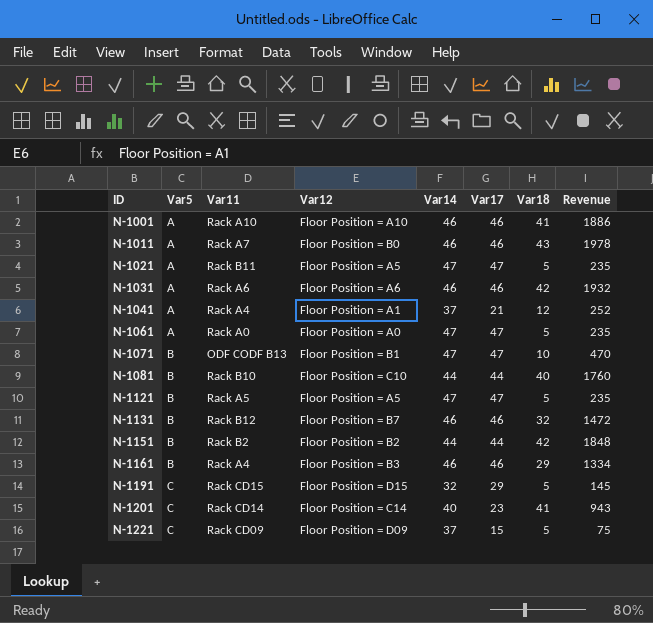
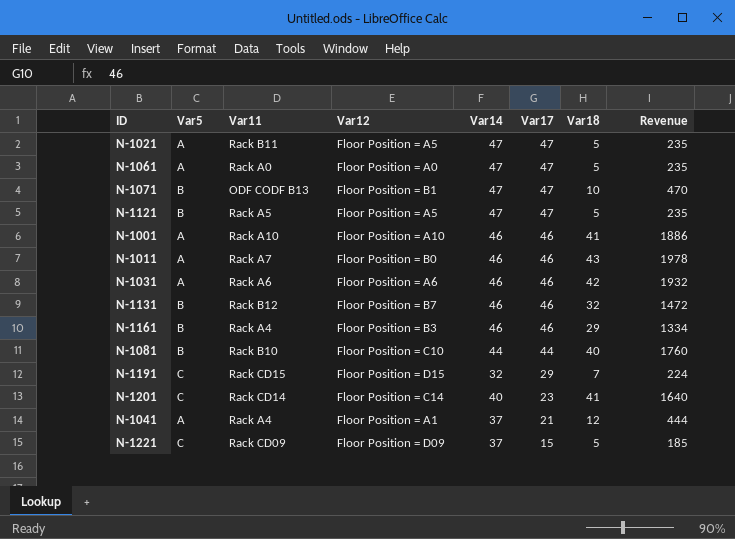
row order: ID ascending -> Var17 descending
column Revenue | formula: [Var17] * [Var18] -> [Var14] * [Var18]
row N-1151: B | Rack B2 | Floor Position = B2 | 44 | 44 | 42 | 1848 -> none
N-1191 | Var18: 5 -> 7

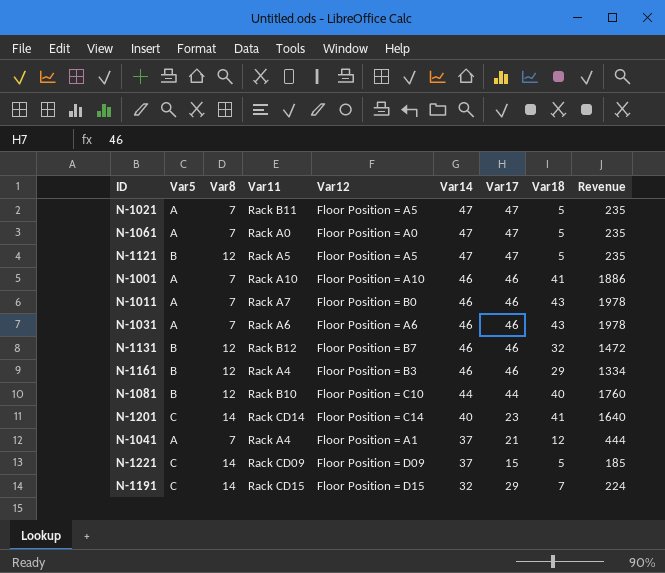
row order: Var17 descending -> Var14 descending
column Var8 | position: none -> 3
row N-1071: B | ODF CODF B13 | Floor Position = B1 | 47 | 47 | 10 | 470 -> none
N-1031 | Var18: 42 -> 43
N-1031 | Revenue: 1932 -> 1978

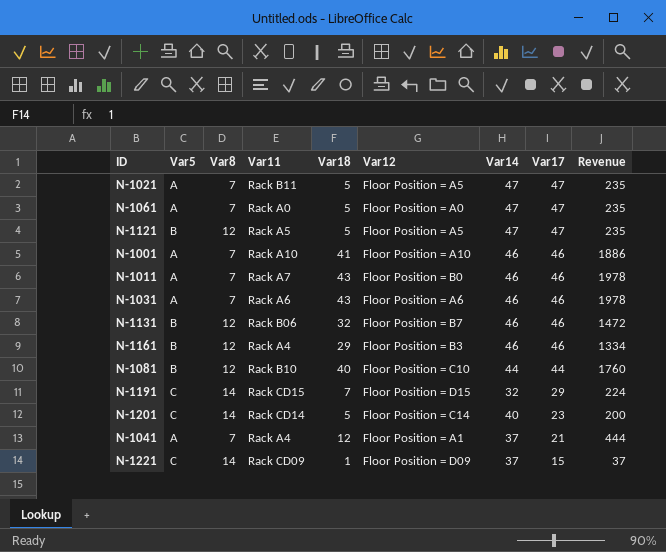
row order: Var14 descending -> Var17 descending
column Var18 | position: 8 -> 5
N-1131 | Var11: Rack B12 -> Rack B06
N-1201 | Var18: 41 -> 5
N-1201 | Revenue: 1640 -> 200
N-1221 | Var18: 5 -> 1
N-1221 | Revenue: 185 -> 37

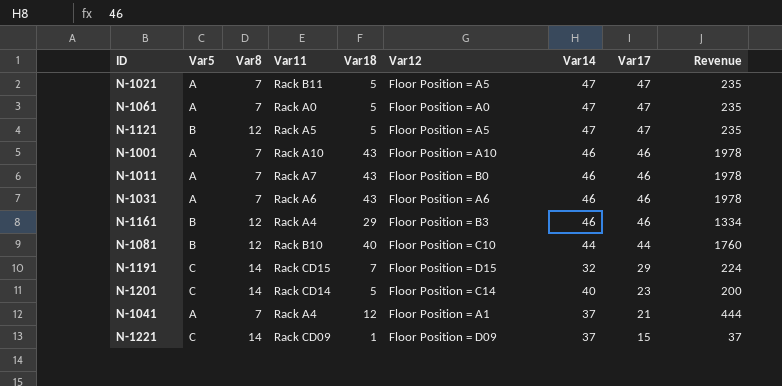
row N-1131: B | 12 | Rack B06 | 32 | Floor Position = B7 | 46 | 46 | 1472 -> none
N-1001 | Var18: 41 -> 43
N-1001 | Revenue: 1886 -> 1978

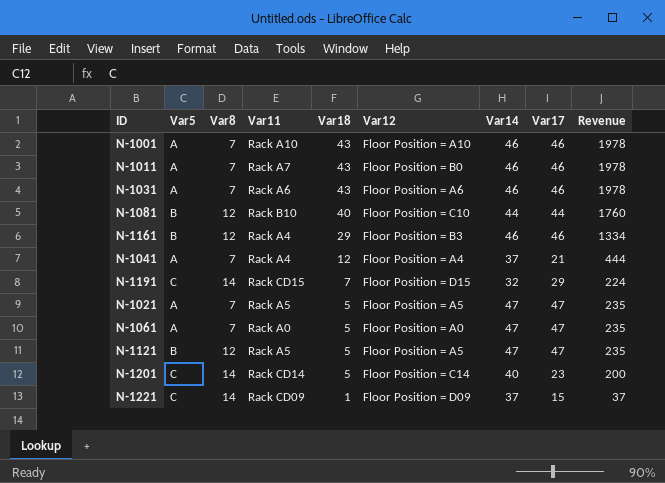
row order: Var17 descending -> Var18 descending
N-1041 | Var12: Floor Position = A1 -> Floor Position = A4
N-1021 | Var11: Rack B11 -> Rack A5

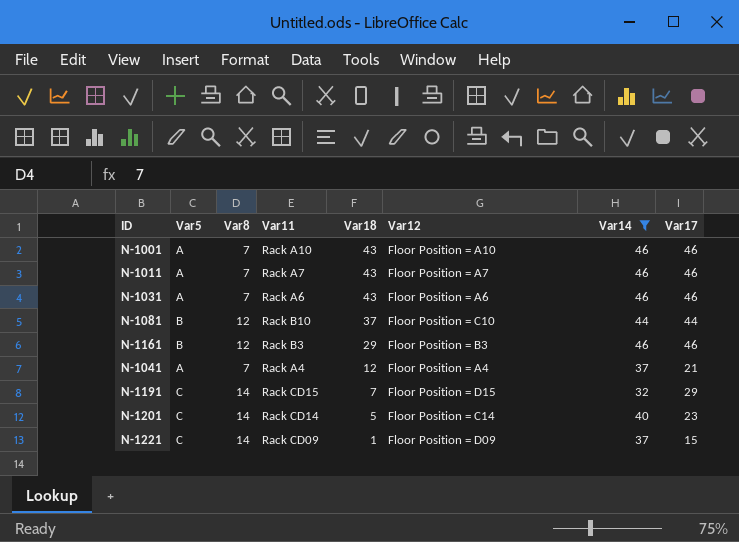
filter: none -> Var14 != 47
column Revenue | formula: [Var18] * [Var14] -> none
N-1011 | Var12: Floor Position = B0 -> Floor Position = A7
N-1081 | Var18: 40 -> 37
N-1161 | Var11: Rack A4 -> Rack B3

